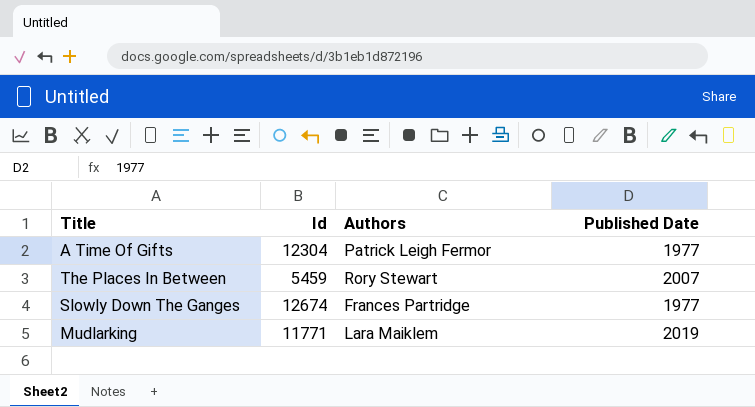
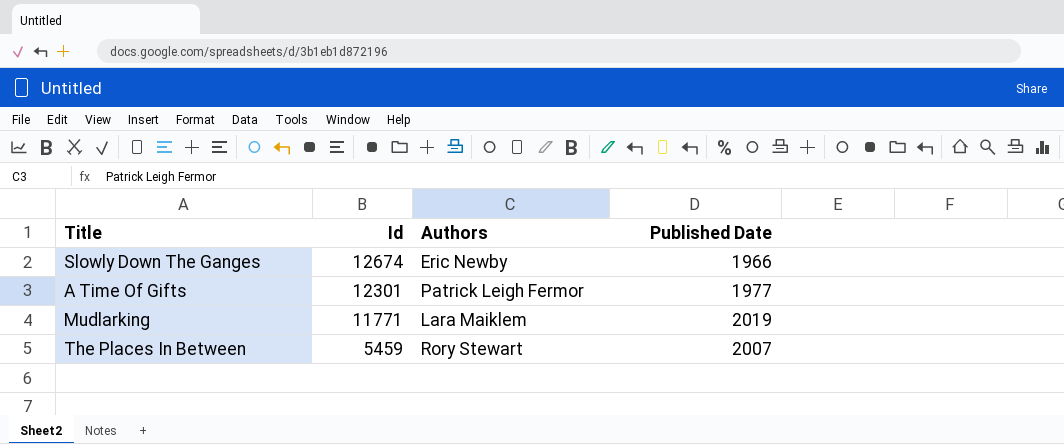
row order: none -> Id descending
Slowly Down The Ganges | Authors: Frances Partridge -> Eric Newby
Slowly Down The Ganges | Published Date: 1977 -> 1966
A Time Of Gifts | Id: 12304 -> 12301

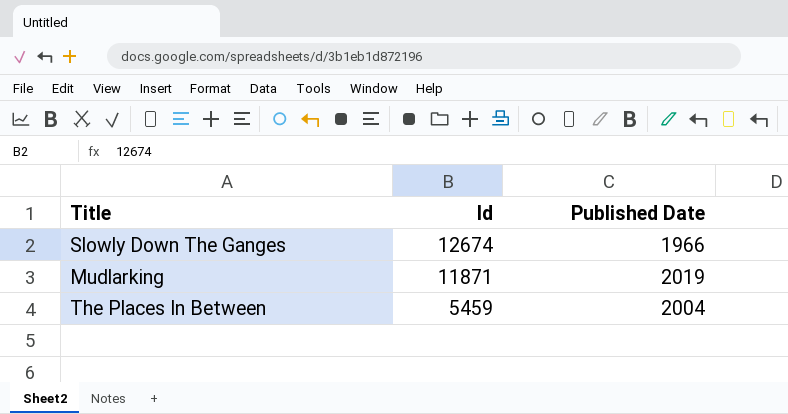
column Authors | position: 3 -> none
row A Time Of Gifts: 12301 | Patrick Leigh Fermor | 1977 -> none
Mudlarking | Id: 11771 -> 11871
The Places In Between | Published Date: 2007 -> 2004

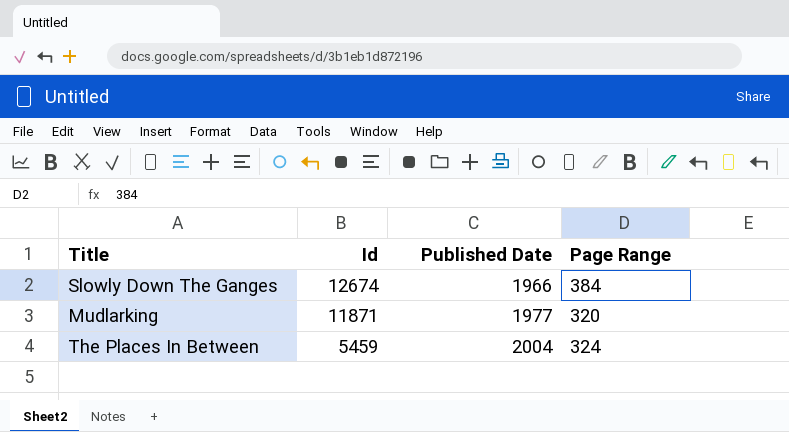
column Page Range | position: none -> 4
Mudlarking | Published Date: 2019 -> 1977

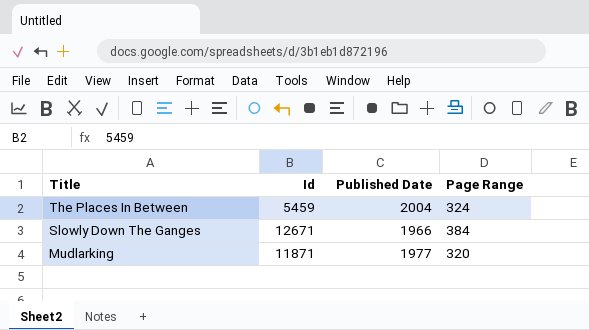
row order: Id descending -> Title descending
Slowly Down The Ganges | Id: 12674 -> 12671

